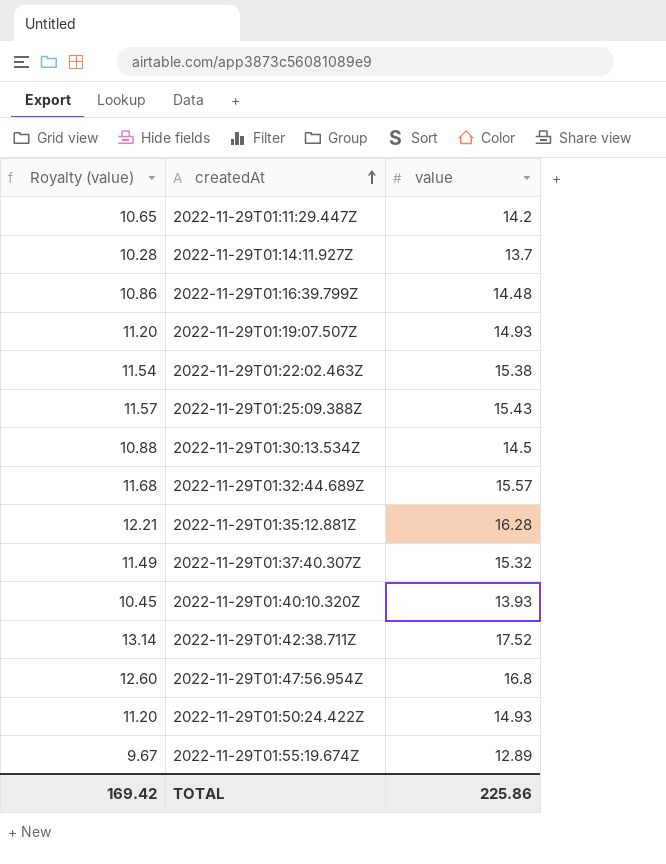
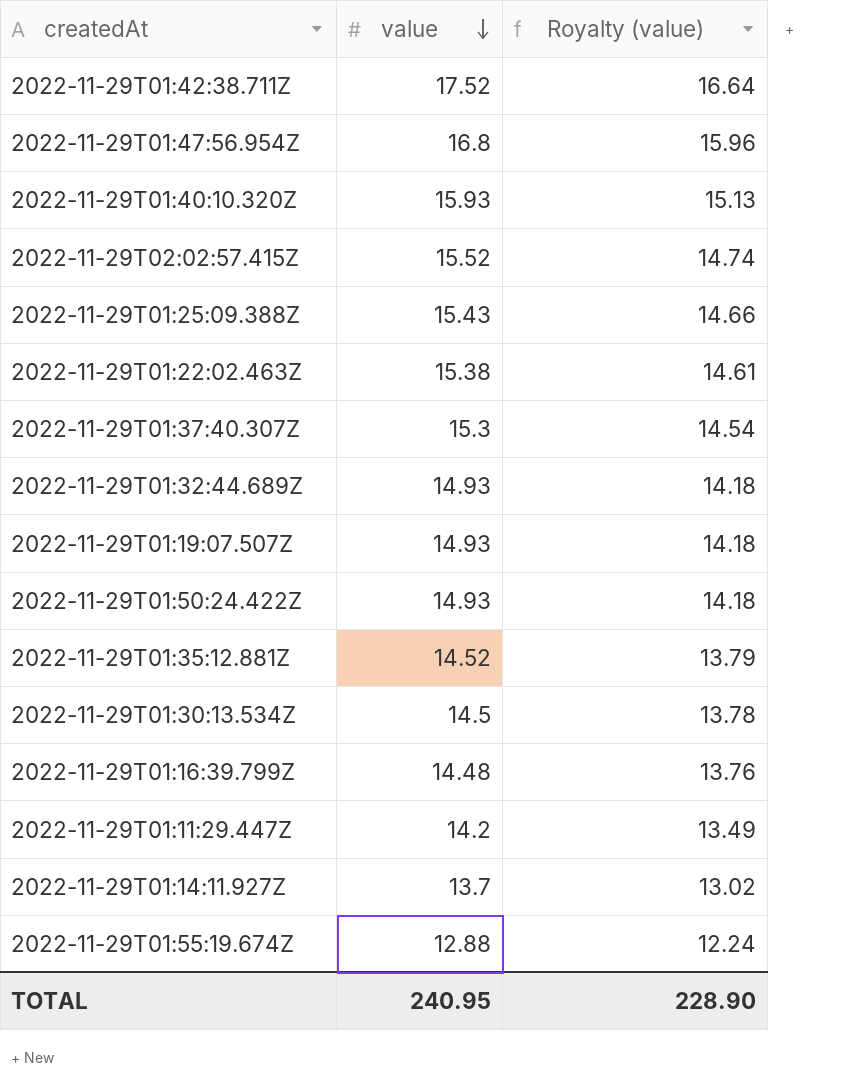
row order: createdAt ascending -> value descending
column Royalty (value) | formula: [value] * 0.75 -> [value] * 0.95
column Royalty (value) | position: 1 -> 3
2022-11-29T01:40:10.320Z | value: 13.93 -> 15.93
row 2022-11-29T02:02:57.415Z: none -> 15.52 | 14.74
2022-11-29T01:37:40.307Z | value: 15.32 -> 15.3
2022-11-29T01:32:44.689Z | value: 15.57 -> 14.93
2022-11-29T01:35:12.881Z | value: 16.28 -> 14.52
2022-11-29T01:55:19.674Z | value: 12.89 -> 12.88
TOTAL | value: 225.86 -> 240.95
TOTAL | Royalty (value): 169.42 -> 228.90

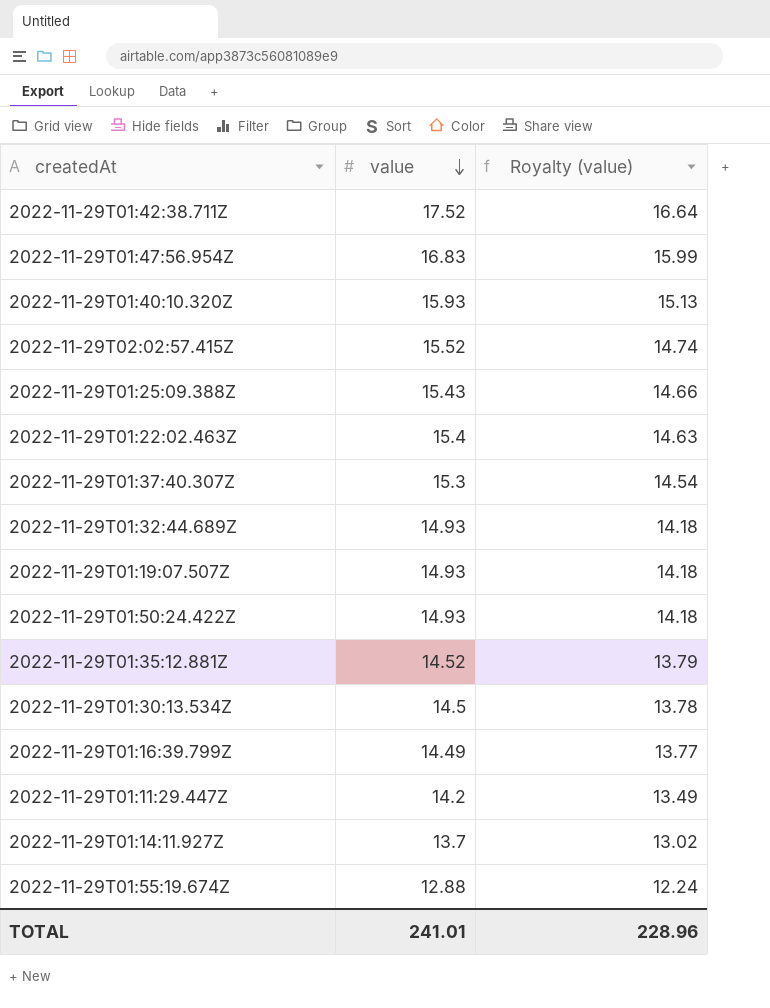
2022-11-29T01:47:56.954Z | value: 16.8 -> 16.83
2022-11-29T01:47:56.954Z | Royalty (value): 15.96 -> 15.99
2022-11-29T01:22:02.463Z | value: 15.38 -> 15.4
2022-11-29T01:22:02.463Z | Royalty (value): 14.61 -> 14.63
2022-11-29T01:16:39.799Z | value: 14.48 -> 14.49
2022-11-29T01:16:39.799Z | Royalty (value): 13.76 -> 13.77
TOTAL | value: 240.95 -> 241.01
TOTAL | Royalty (value): 228.90 -> 228.96

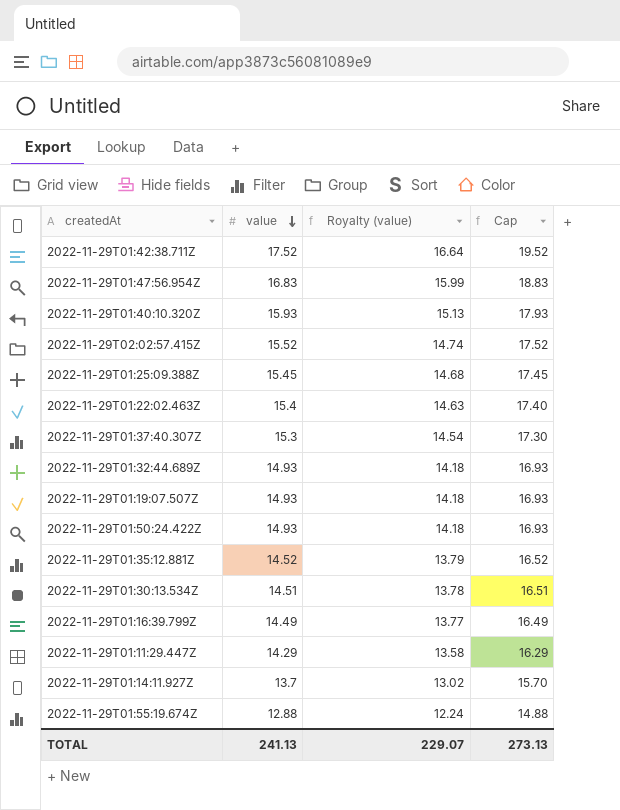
column Cap | formula: none -> [value] + 2
2022-11-29T01:25:09.388Z | value: 15.43 -> 15.45
2022-11-29T01:25:09.388Z | Royalty (value): 14.66 -> 14.68
2022-11-29T01:30:13.534Z | value: 14.5 -> 14.51
2022-11-29T01:11:29.447Z | value: 14.2 -> 14.29
2022-11-29T01:11:29.447Z | Royalty (value): 13.49 -> 13.58
TOTAL | value: 241.01 -> 241.13
TOTAL | Royalty (value): 228.96 -> 229.07

